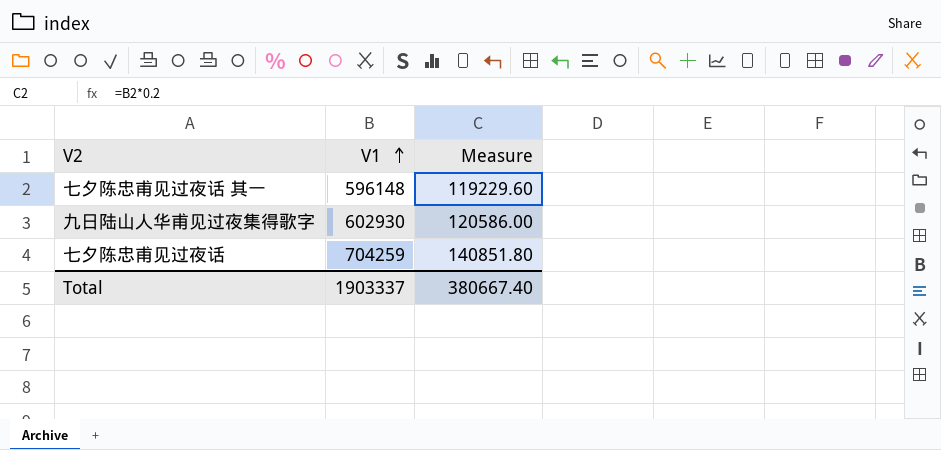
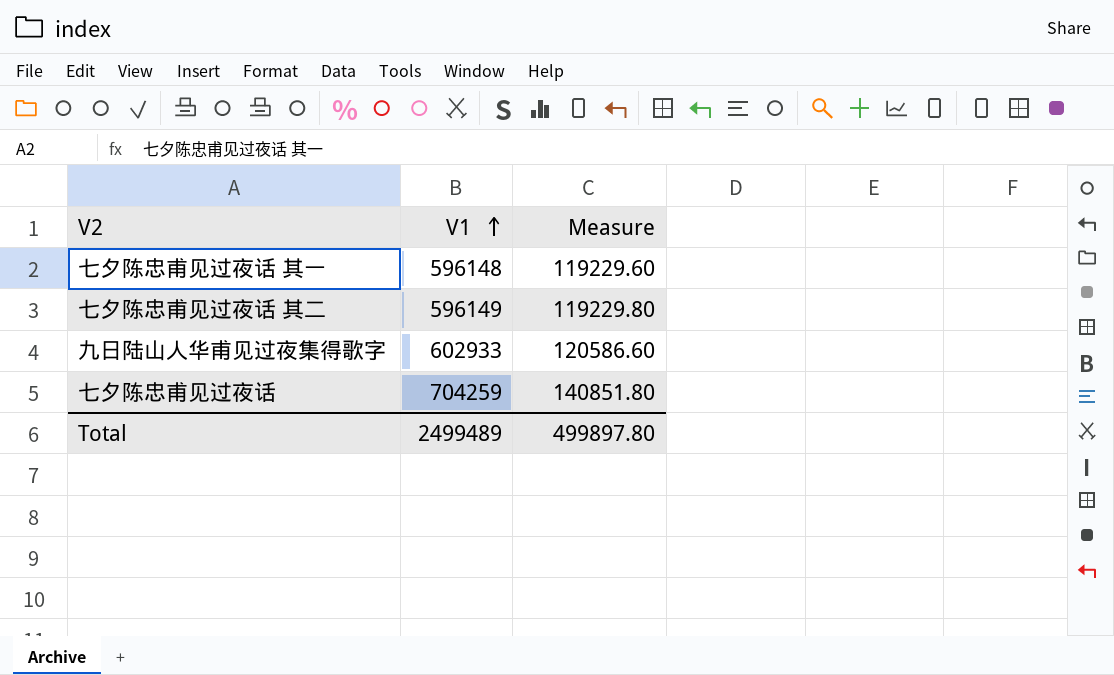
row 七夕陈忠甫见过夜话 其二: none -> 596149 | 119229.80
九日陆山人华甫见过夜集得歌字 | V1: 602930 -> 602933
九日陆山人华甫见过夜集得歌字 | Measure: 120586.00 -> 120586.60
Total | V1: 1903337 -> 2499489
Total | Measure: 380667.40 -> 499897.80

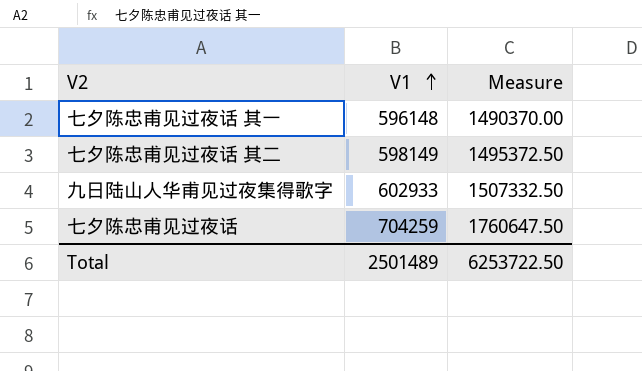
column Measure | formula: [V1] * 0.2 -> [V1] * 2.5
七夕陈忠甫见过夜话 其二 | V1: 596149 -> 598149
Total | V1: 2499489 -> 2501489
Total | Measure: 499897.80 -> 6253722.50

